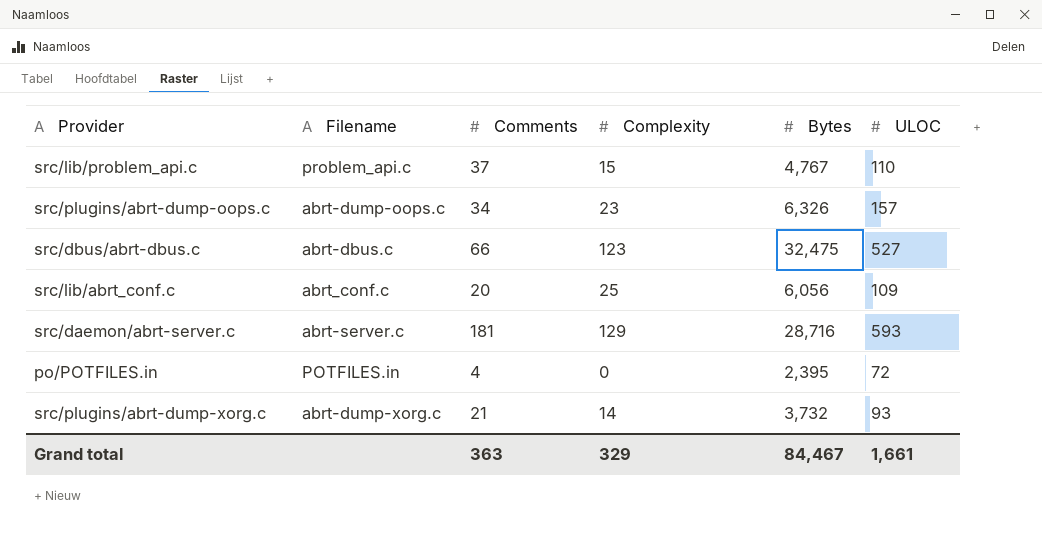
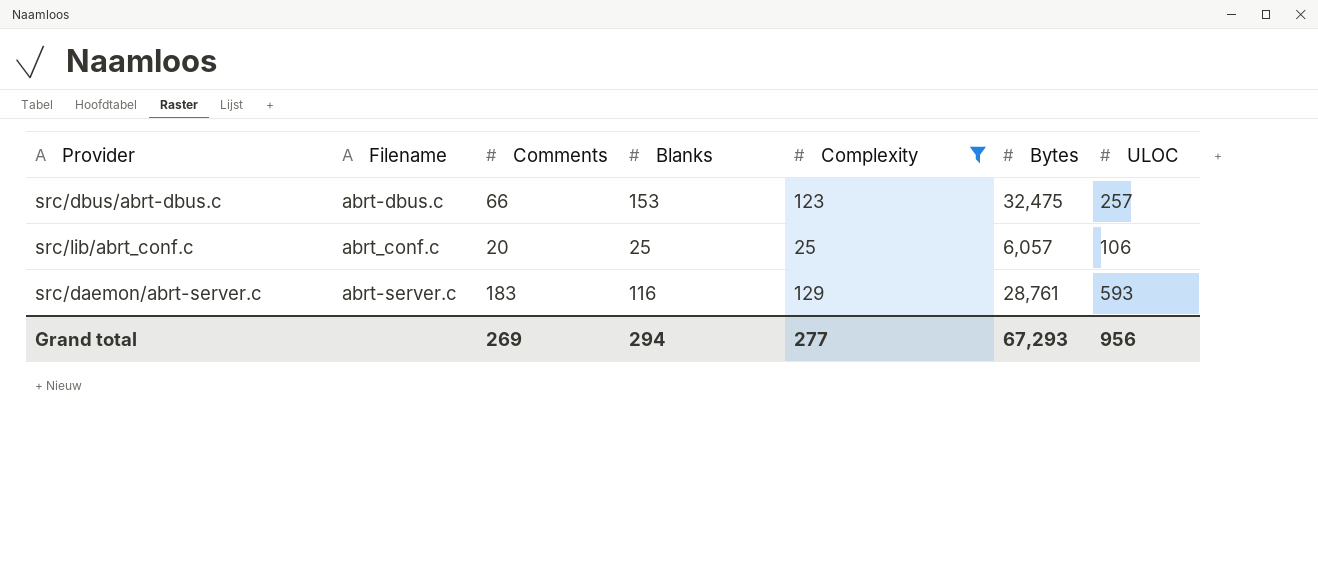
filter: none -> Complexity >= 25
column Blanks | position: none -> 4
src/dbus/abrt-dbus.c | ULOC: 527 -> 257
src/lib/abrt_conf.c | Bytes: 6,056 -> 6,057
src/lib/abrt_conf.c | ULOC: 109 -> 106
src/daemon/abrt-server.c | Comments: 181 -> 183
src/daemon/abrt-server.c | Bytes: 28,716 -> 28,761
Grand total | Comments: 363 -> 269
Grand total | Complexity: 329 -> 277
Grand total | Bytes: 84,467 -> 67,293
Grand total | ULOC: 1,661 -> 956

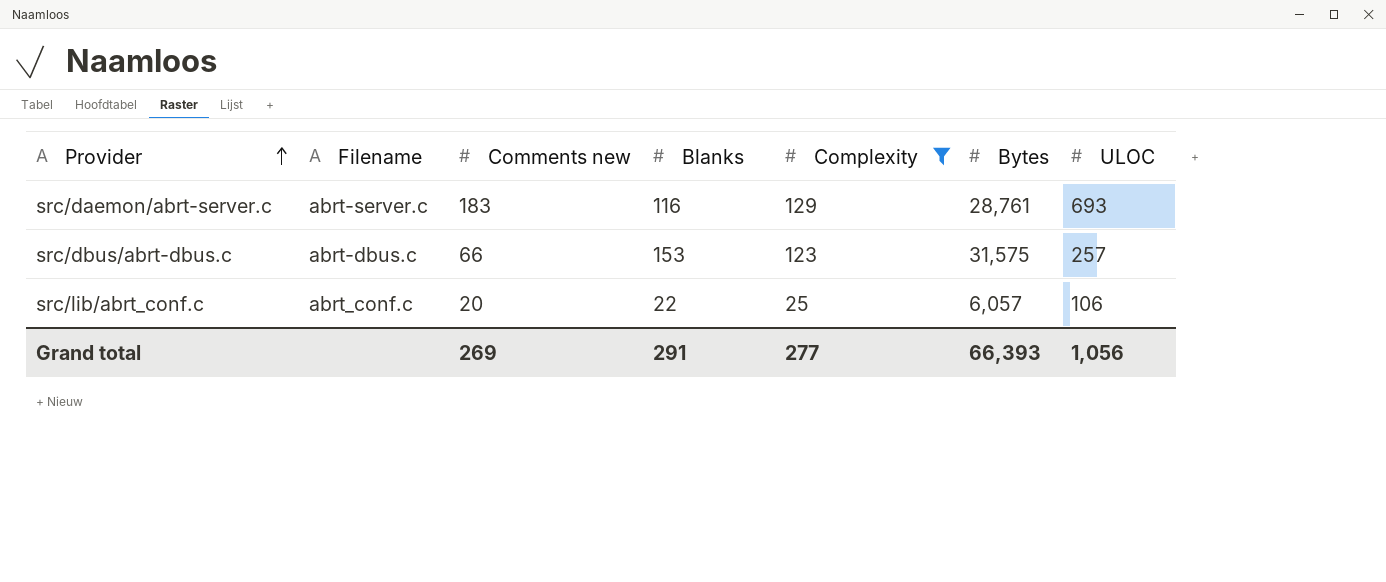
row order: none -> Provider ascending
column name: Comments -> Comments new
src/daemon/abrt-server.c | ULOC: 593 -> 693
src/dbus/abrt-dbus.c | Bytes: 32,475 -> 31,575
src/lib/abrt_conf.c | Blanks: 25 -> 22
Grand total | Blanks: 294 -> 291
Grand total | Bytes: 67,293 -> 66,393
Grand total | ULOC: 956 -> 1,056

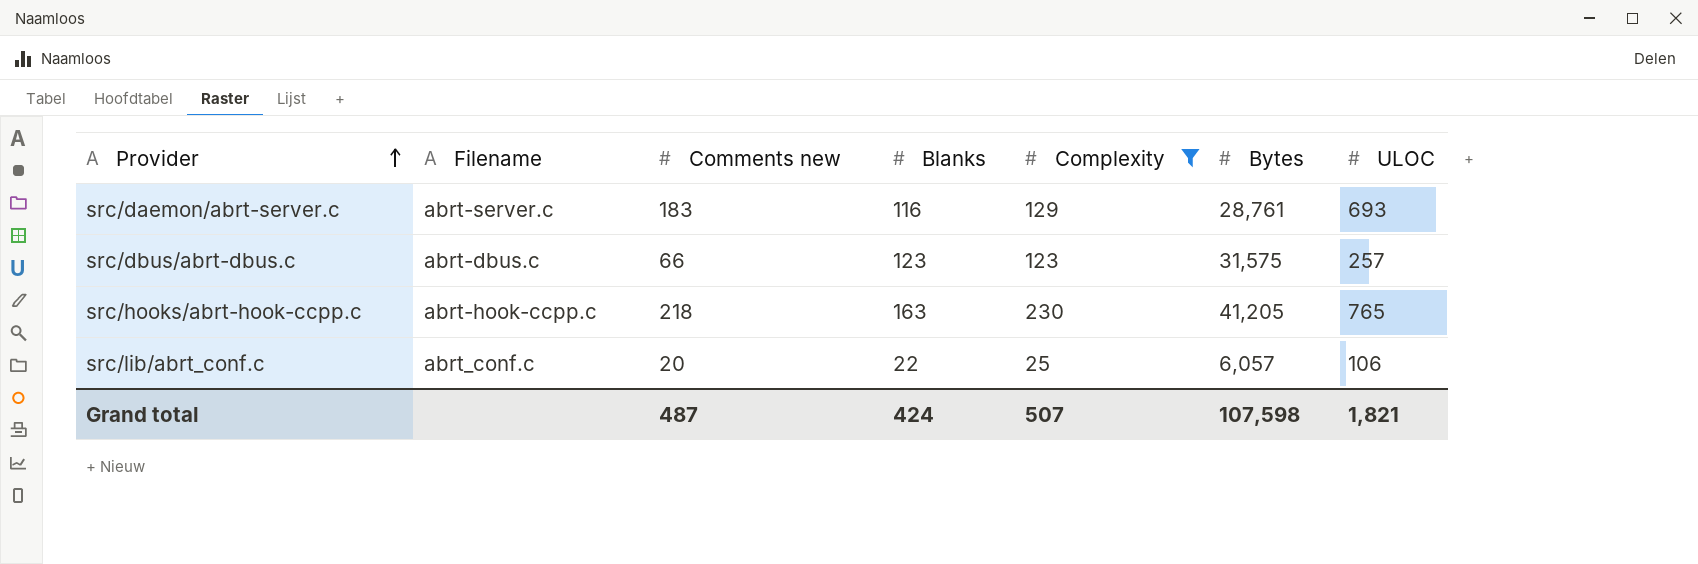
src/dbus/abrt-dbus.c | Blanks: 153 -> 123
row src/hooks/abrt-hook-ccpp.c: none -> abrt-hook-ccpp.c | 218 | 163 | 230 | 41,205 | 765
Grand total | Comments new: 269 -> 487
Grand total | Blanks: 291 -> 424
Grand total | Complexity: 277 -> 507
Grand total | Bytes: 66,393 -> 107,598
Grand total | ULOC: 1,056 -> 1,821

